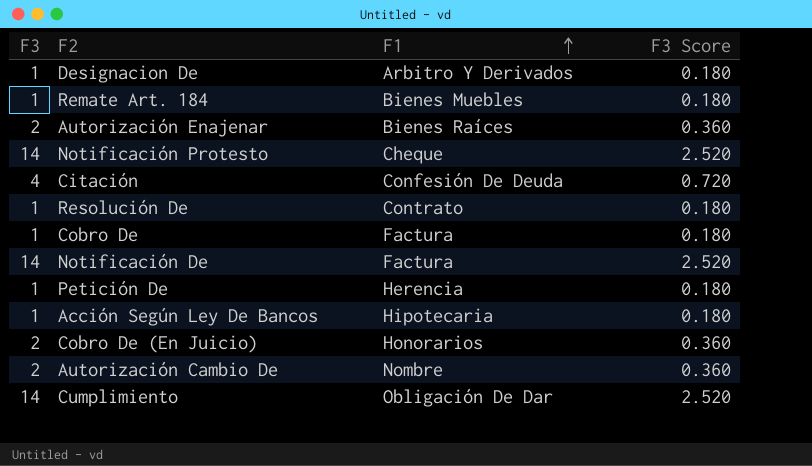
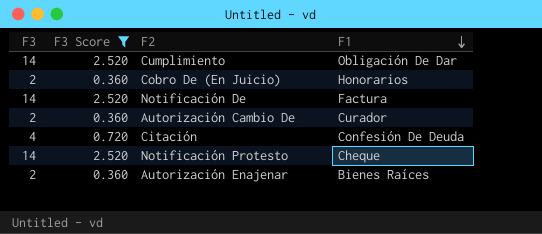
filter: none -> F3 Score != 0.180
row order: F1 ascending -> F1 descending
column F3 Score | position: 4 -> 2
Autorización Cambio De | F1: Nombre -> Curador

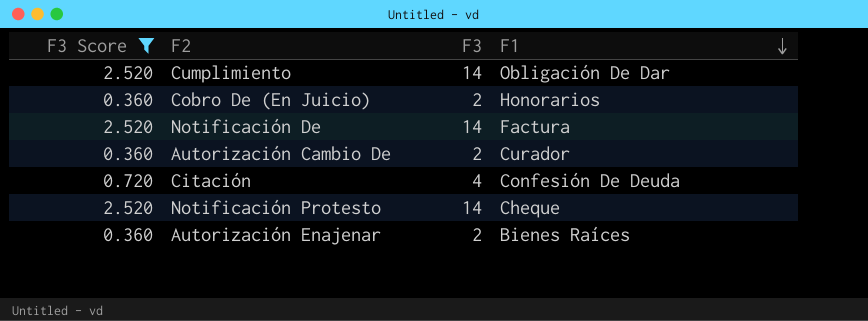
column F3 | position: 1 -> 3

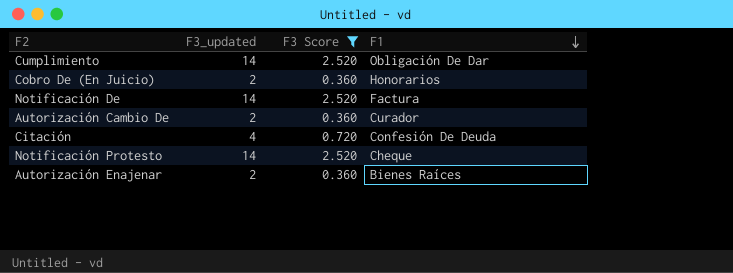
column name: F3 -> F3_updated
column F3 Score | position: 1 -> 3

